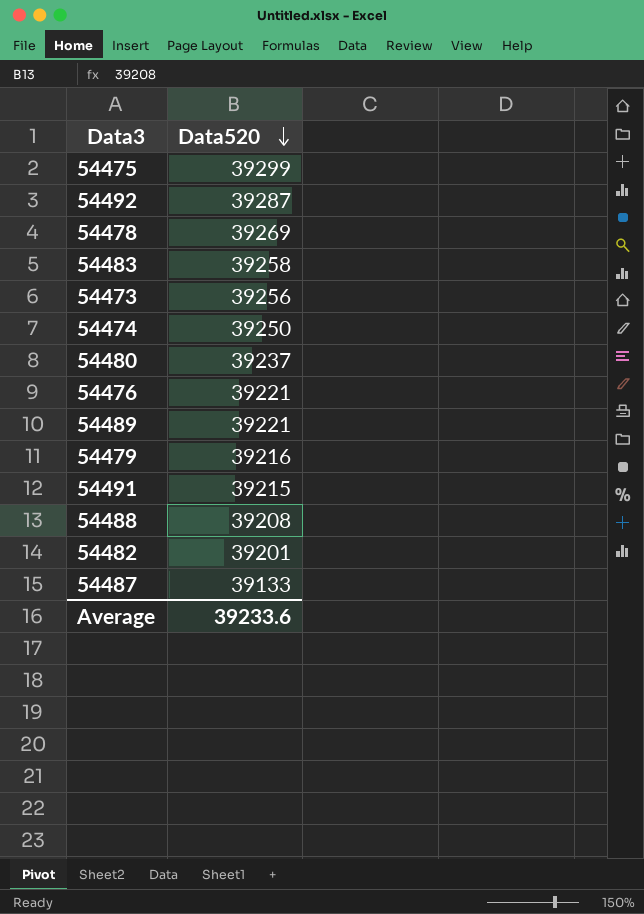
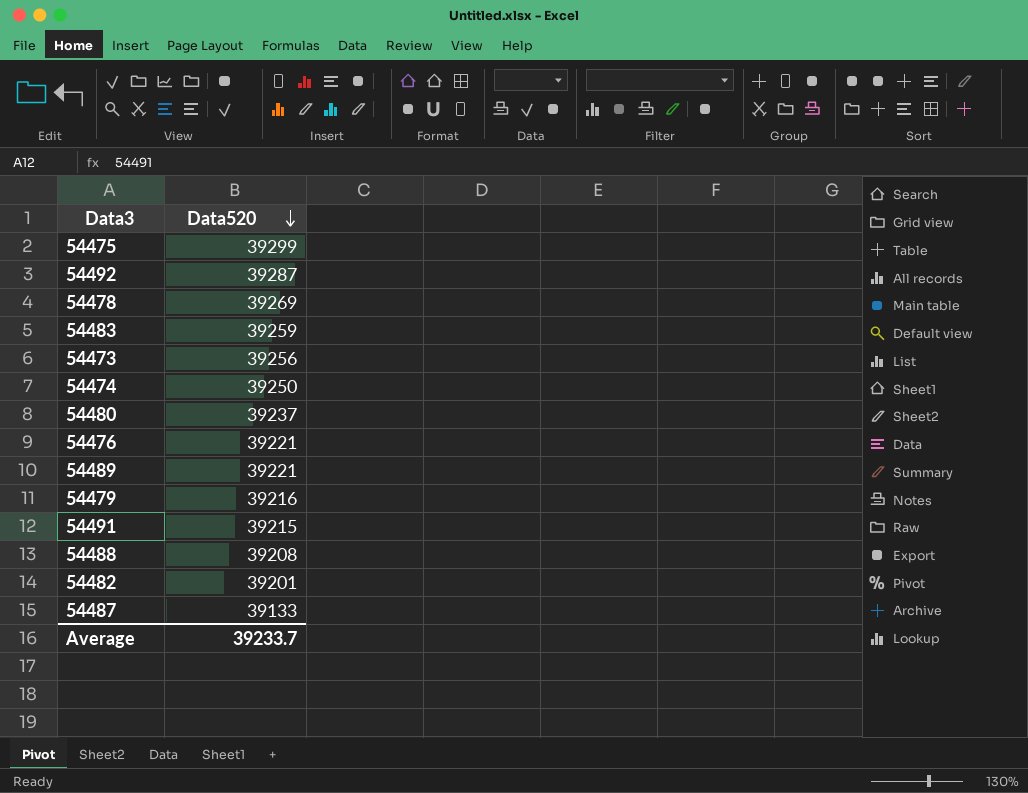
54483 | Data520: 39258 -> 39259
Average | Data520: 39233.6 -> 39233.7

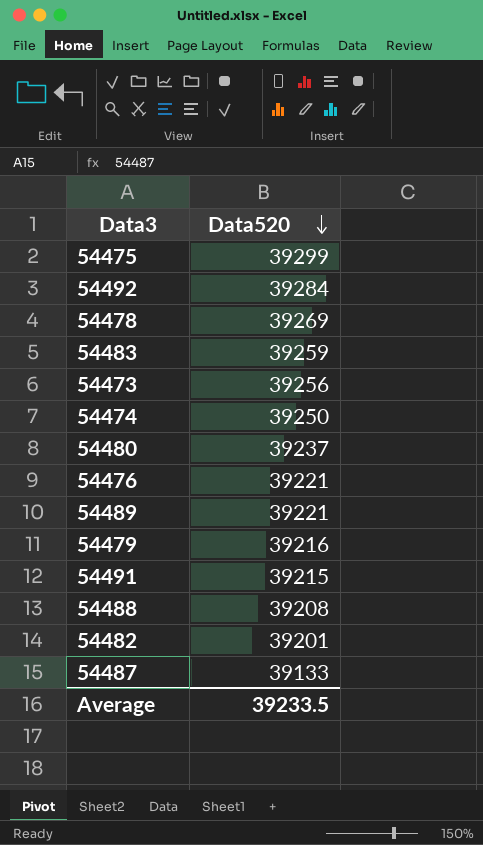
54492 | Data520: 39287 -> 39284
Average | Data520: 39233.7 -> 39233.5

